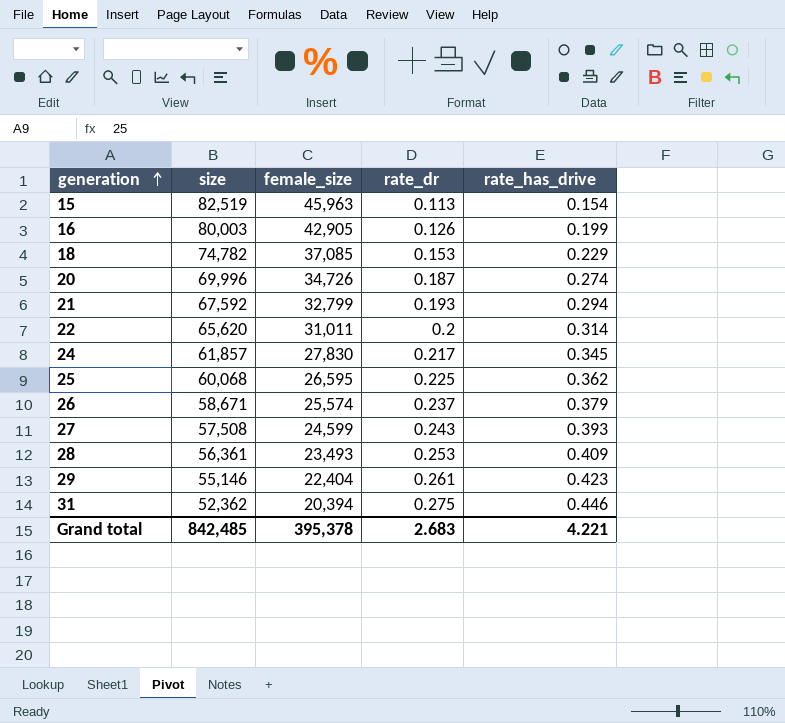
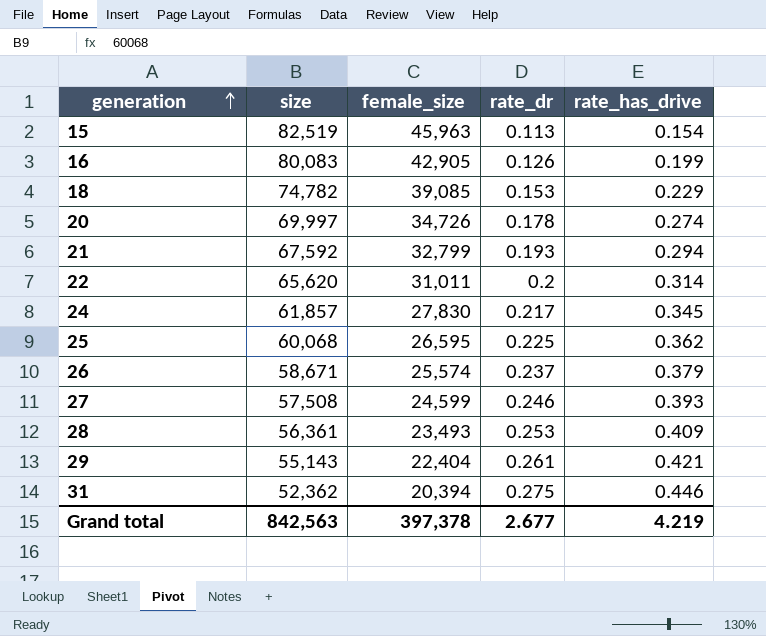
16 | size: 80,003 -> 80,083
18 | female_size: 37,085 -> 39,085
20 | size: 69,996 -> 69,997
20 | rate_dr: 0.187 -> 0.178
27 | rate_dr: 0.243 -> 0.246
29 | size: 55,146 -> 55,143
29 | rate_has_drive: 0.423 -> 0.421
Grand total | size: 842,485 -> 842,563
Grand total | female_size: 395,378 -> 397,378
Grand total | rate_dr: 2.683 -> 2.677
Grand total | rate_has_drive: 4.221 -> 4.219

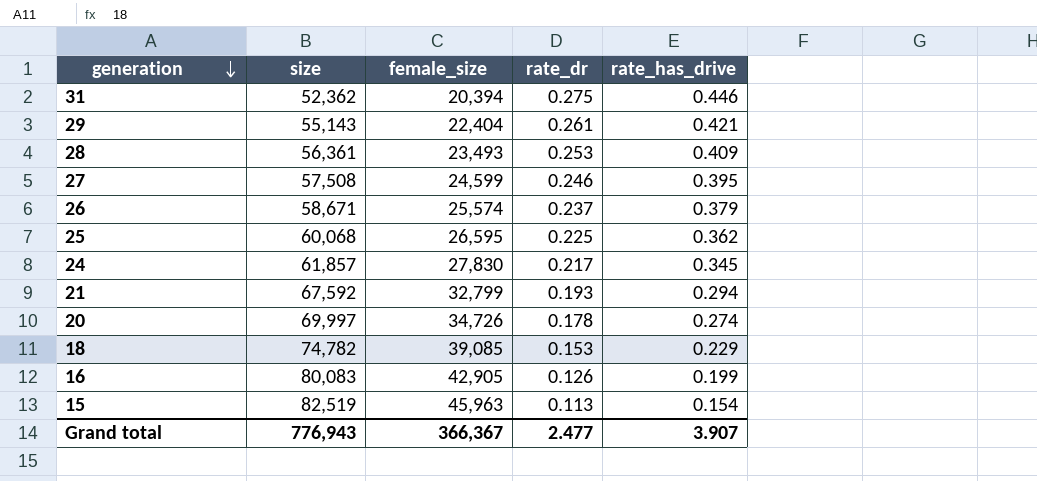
row order: generation ascending -> generation descending
row 22: 65,620 | 31,011 | 0.2 | 0.314 -> none
27 | rate_has_drive: 0.393 -> 0.395
Grand total | size: 842,563 -> 776,943
Grand total | female_size: 397,378 -> 366,367
Grand total | rate_dr: 2.677 -> 2.477
Grand total | rate_has_drive: 4.219 -> 3.907

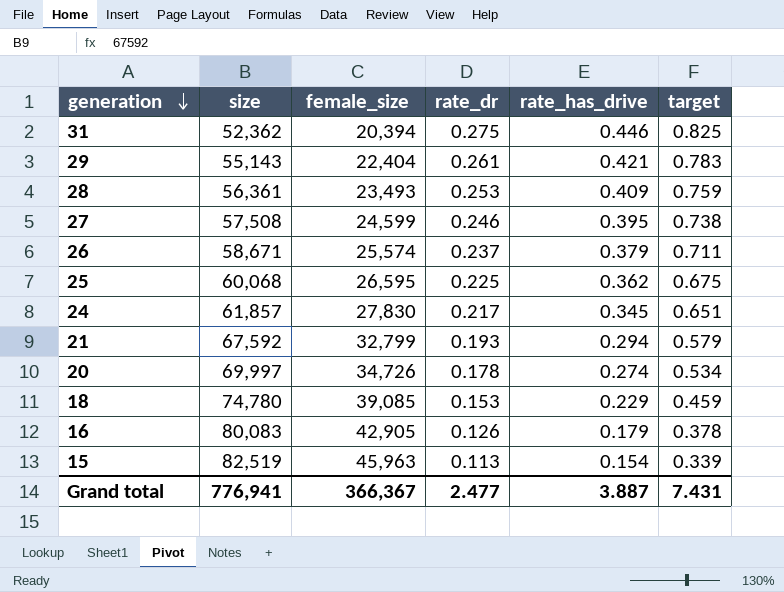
column target | formula: none -> [rate_dr] * 3
18 | size: 74,782 -> 74,780
16 | rate_has_drive: 0.199 -> 0.179
Grand total | size: 776,943 -> 776,941
Grand total | rate_has_drive: 3.907 -> 3.887

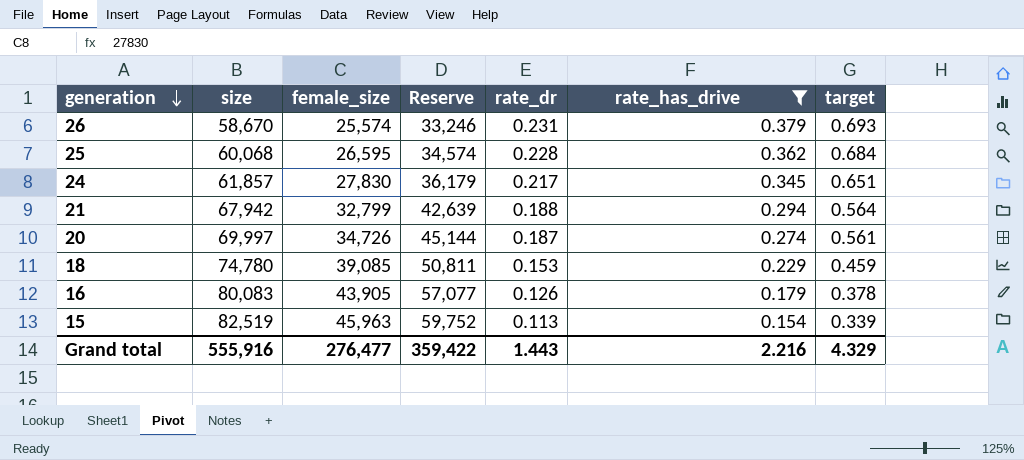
filter: none -> rate_has_drive <= 0.379
column Reserve | formula: none -> [female_size] * 1.3
26 | size: 58,671 -> 58,670
26 | rate_dr: 0.237 -> 0.231
26 | target: 0.711 -> 0.693
25 | rate_dr: 0.225 -> 0.228
25 | target: 0.675 -> 0.684
21 | size: 67,592 -> 67,942
21 | rate_dr: 0.193 -> 0.188
21 | target: 0.579 -> 0.564
20 | rate_dr: 0.178 -> 0.187
20 | target: 0.534 -> 0.561
16 | female_size: 42,905 -> 43,905
Grand total | size: 776,941 -> 555,916
Grand total | female_size: 366,367 -> 276,477
Grand total | rate_dr: 2.477 -> 1.443
Grand total | rate_has_drive: 3.887 -> 2.216
Grand total | target: 7.431 -> 4.329

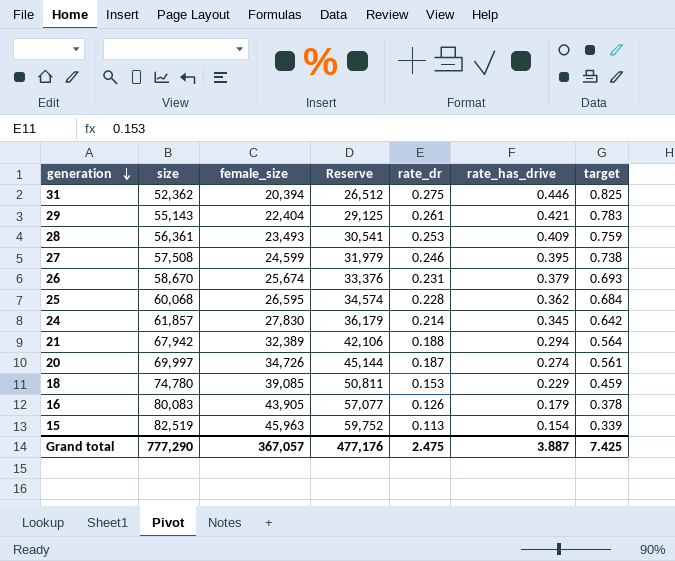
filter: rate_has_drive <= 0.379 -> none
26 | female_size: 25,574 -> 25,674
26 | Reserve: 33,246 -> 33,376
24 | rate_dr: 0.217 -> 0.214
24 | target: 0.651 -> 0.642
21 | female_size: 32,799 -> 32,389
21 | Reserve: 42,639 -> 42,106
Grand total | size: 555,916 -> 777,290
Grand total | female_size: 276,477 -> 367,057
Grand total | Reserve: 359,422 -> 477,176
Grand total | rate_dr: 1.443 -> 2.475
Grand total | rate_has_drive: 2.216 -> 3.887
Grand total | target: 4.329 -> 7.425

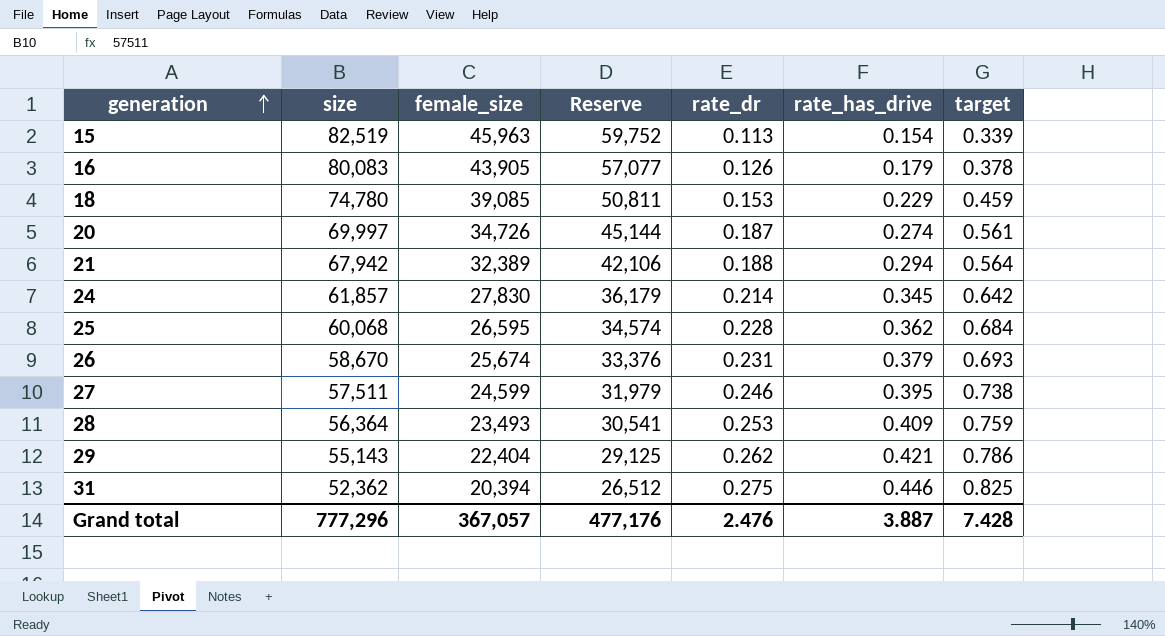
row order: generation descending -> generation ascending
27 | size: 57,508 -> 57,511
28 | size: 56,361 -> 56,364
29 | rate_dr: 0.261 -> 0.262
29 | target: 0.783 -> 0.786
Grand total | size: 777,290 -> 777,296
Grand total | rate_dr: 2.475 -> 2.476
Grand total | target: 7.425 -> 7.428

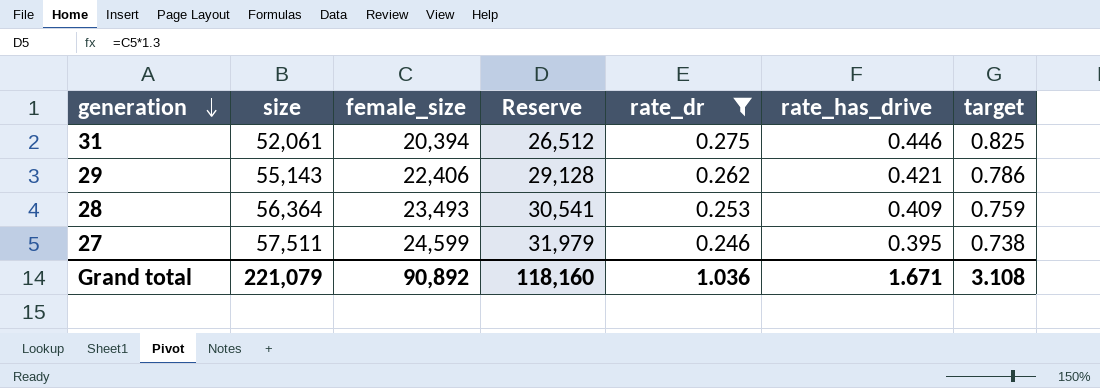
filter: none -> rate_dr >= 0.246
row order: generation ascending -> generation descending
31 | size: 52,362 -> 52,061
29 | female_size: 22,404 -> 22,406
29 | Reserve: 29,125 -> 29,128
Grand total | size: 777,296 -> 221,079
Grand total | female_size: 367,057 -> 90,892
Grand total | Reserve: 477,176 -> 118,160
Grand total | rate_dr: 2.476 -> 1.036
Grand total | rate_has_drive: 3.887 -> 1.671
Grand total | target: 7.428 -> 3.108

